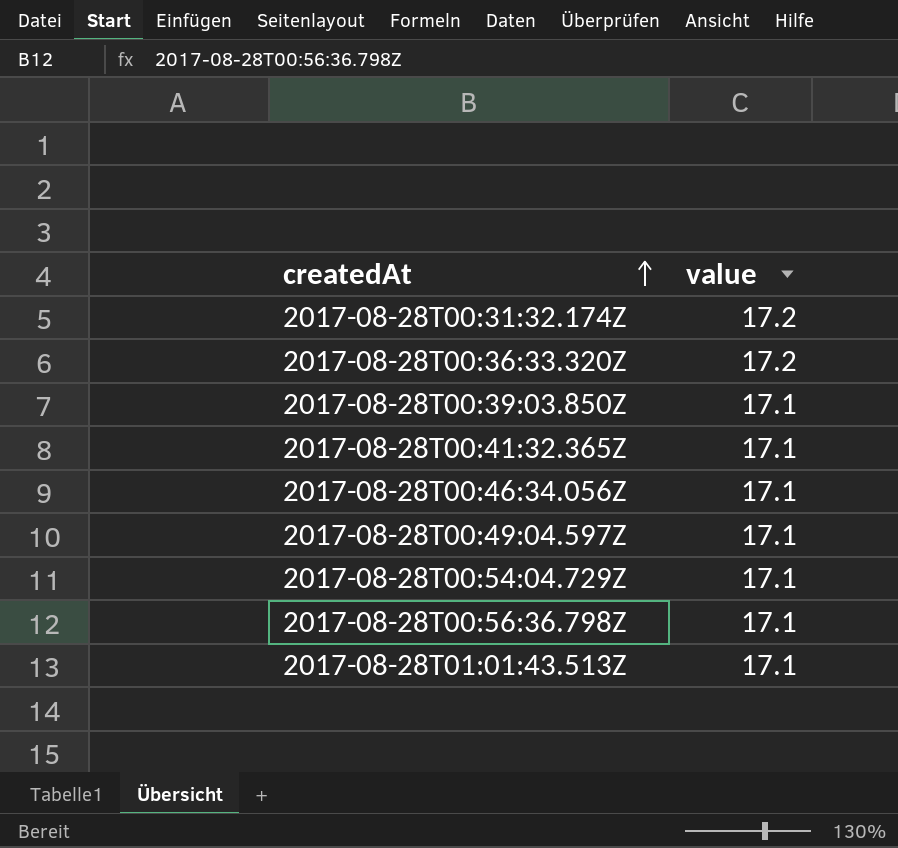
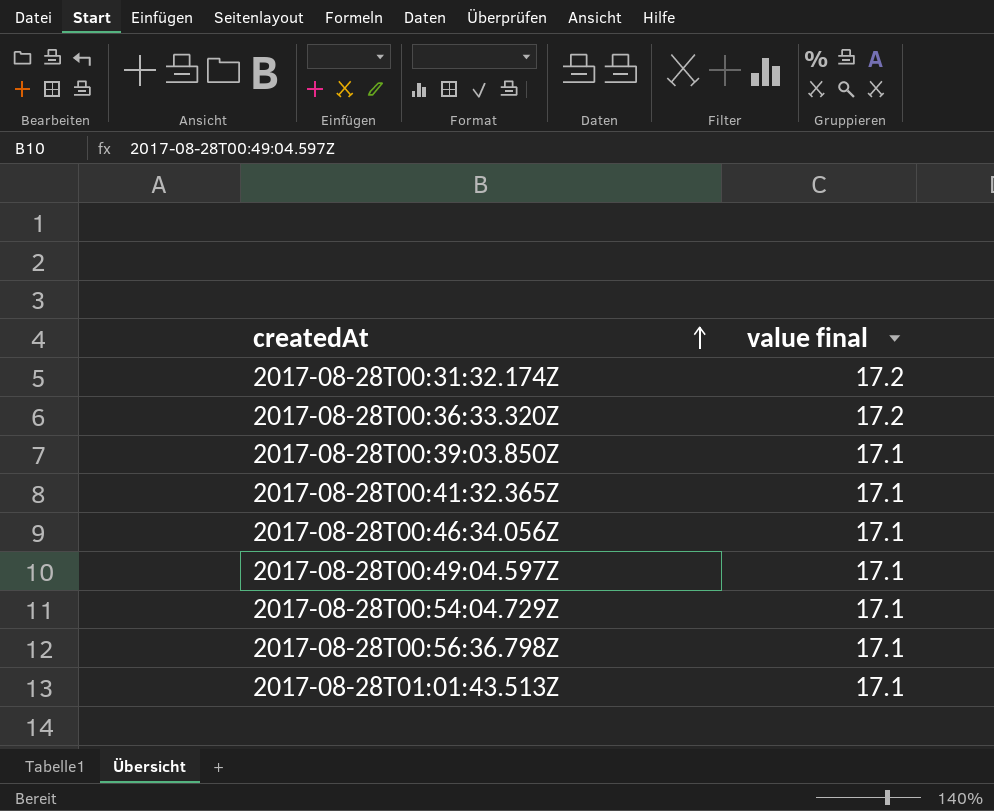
column name: value -> value final

